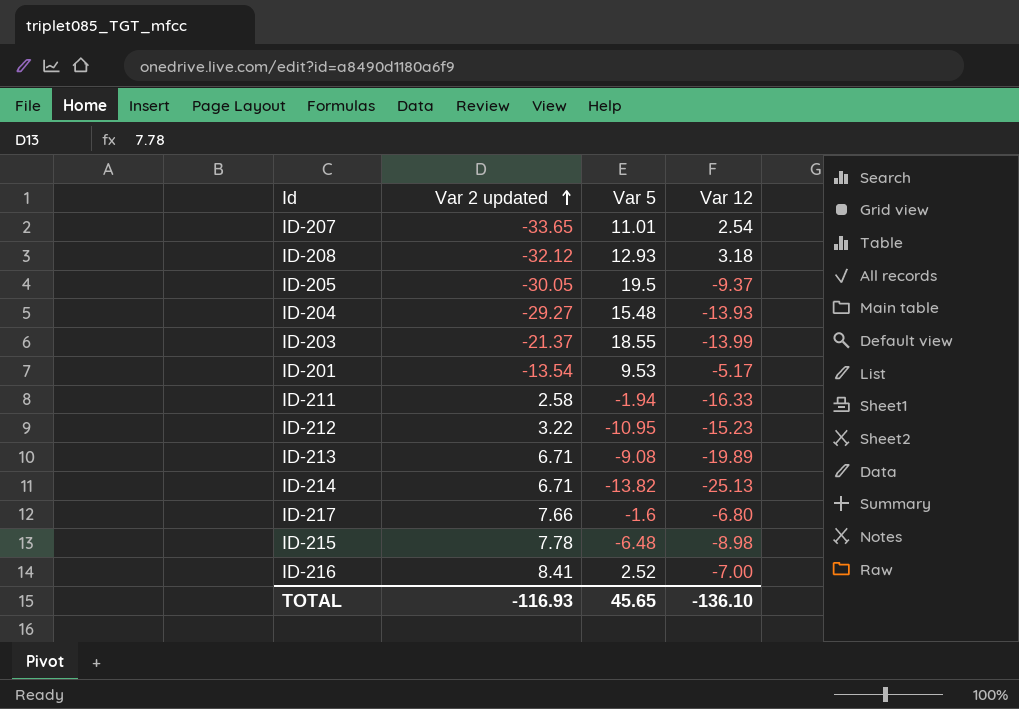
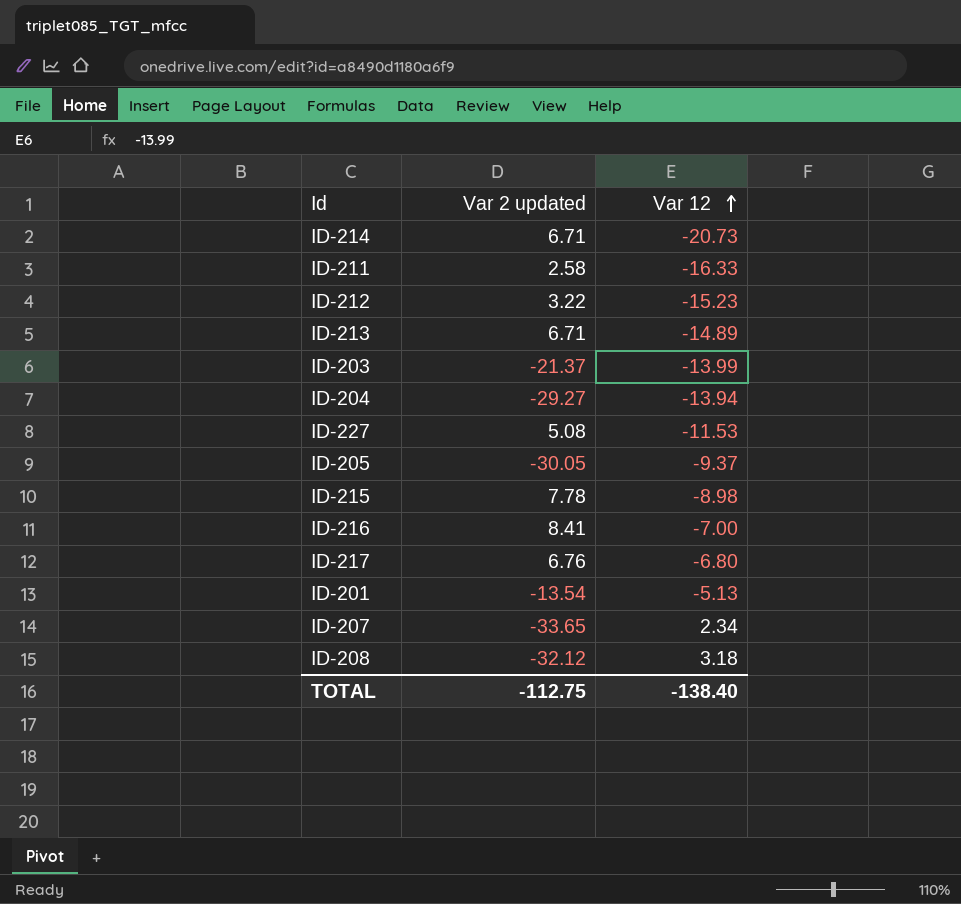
row order: Var 2 updated ascending -> Var 12 ascending
column Var 5 | position: 3 -> none
ID-214 | Var 12: -25.13 -> -20.73
ID-213 | Var 12: -19.89 -> -14.89
ID-204 | Var 12: -13.93 -> -13.94
row ID-227: none -> 5.08 | -11.53
ID-217 | Var 2 updated: 7.66 -> 6.76
ID-201 | Var 12: -5.17 -> -5.13
ID-207 | Var 12: 2.54 -> 2.34
TOTAL | Var 2 updated: -116.93 -> -112.75
TOTAL | Var 12: -136.10 -> -138.40

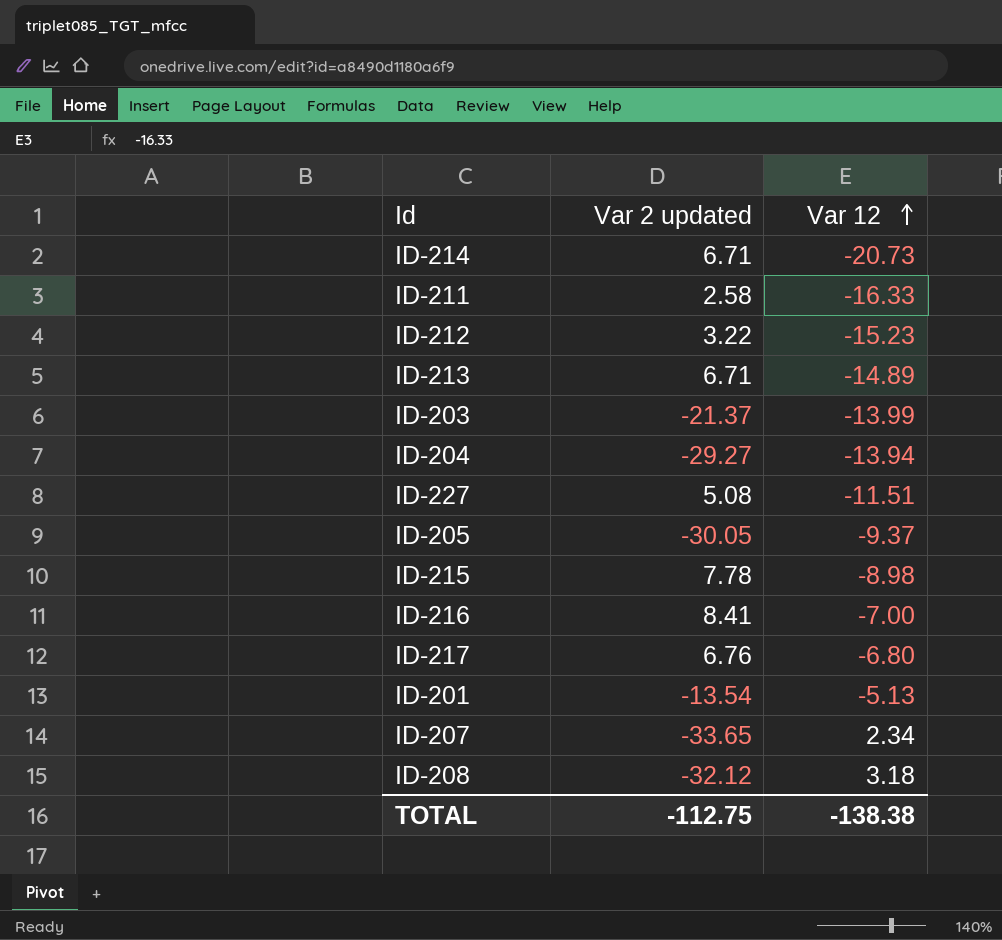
ID-227 | Var 12: -11.53 -> -11.51
TOTAL | Var 12: -138.40 -> -138.38

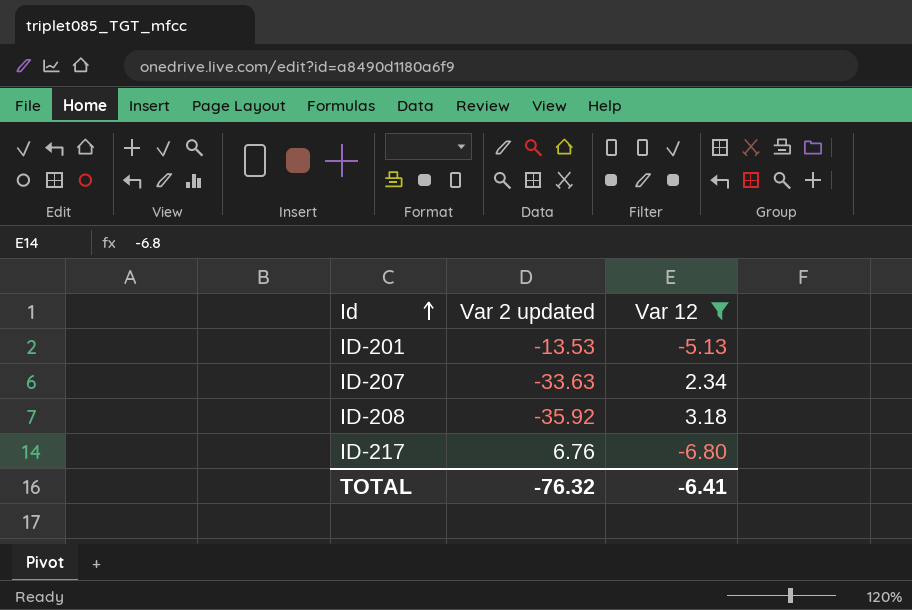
filter: none -> Var 12 >= -6.80
row order: Var 12 ascending -> Id ascending
ID-201 | Var 2 updated: -13.54 -> -13.53
ID-207 | Var 2 updated: -33.65 -> -33.63
ID-208 | Var 2 updated: -32.12 -> -35.92
TOTAL | Var 2 updated: -112.75 -> -76.32
TOTAL | Var 12: -138.38 -> -6.41

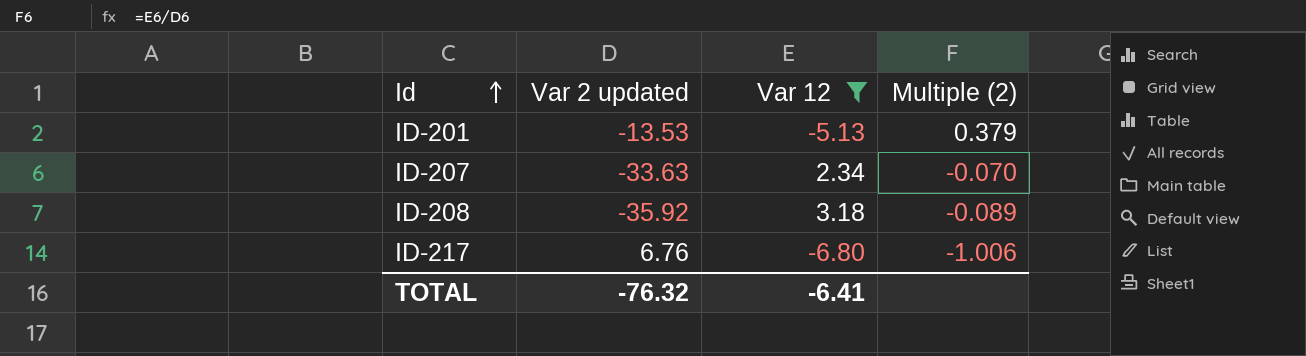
column Multiple (2) | formula: none -> [Var 12] / [Var 2 updated]

